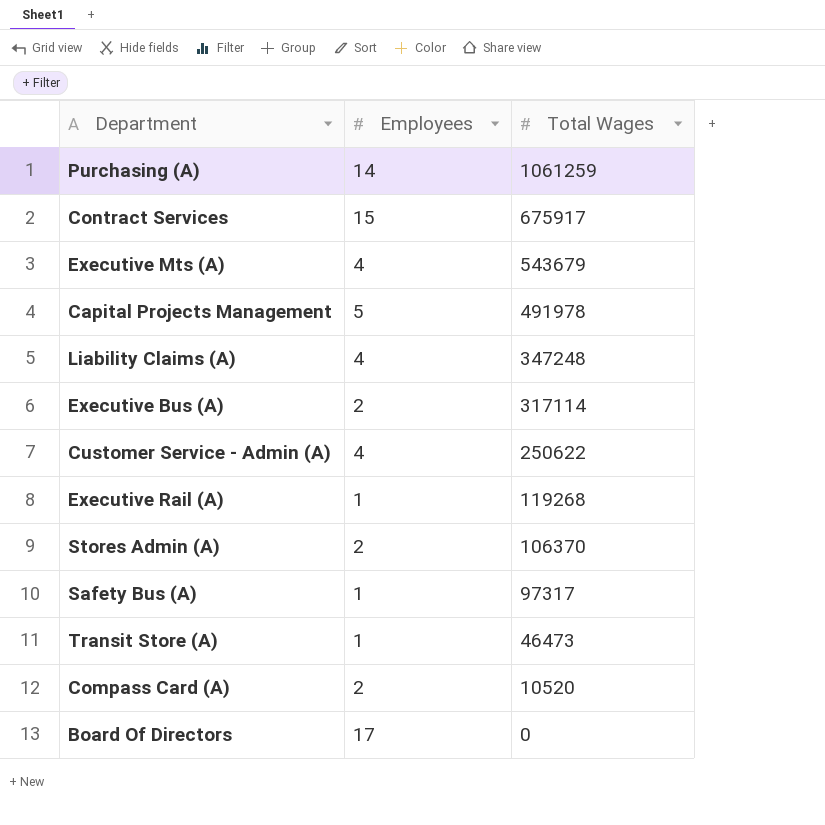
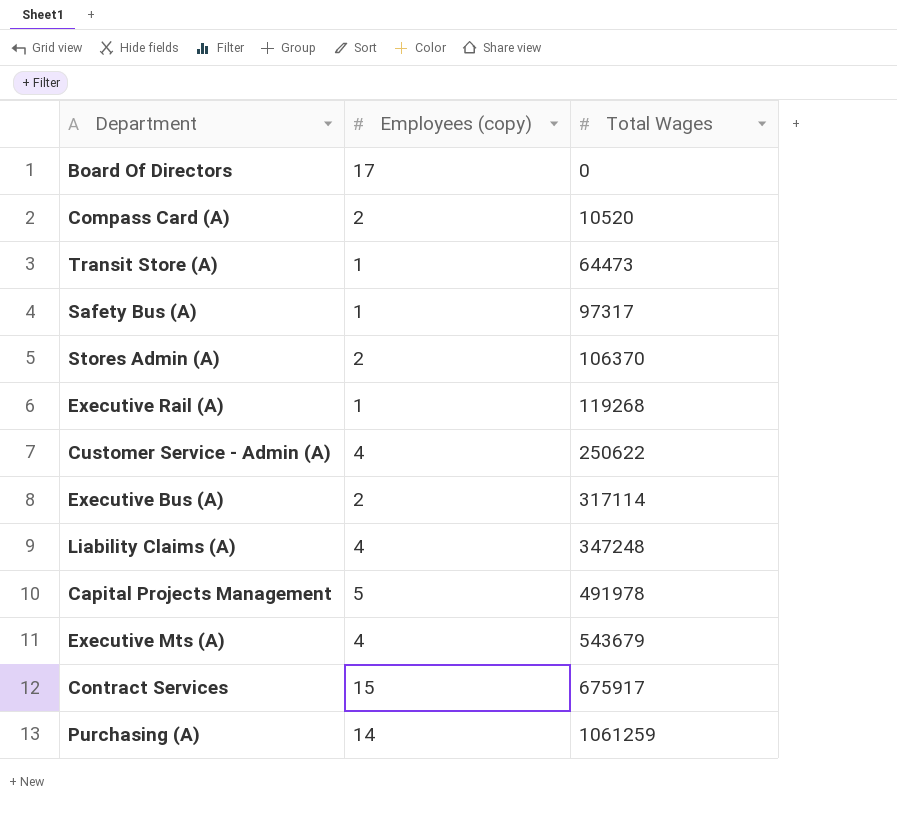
row order: Total Wages descending -> Total Wages ascending
column name: Employees -> Employees (copy)
Transit Store (A) | Total Wages: 46473 -> 64473

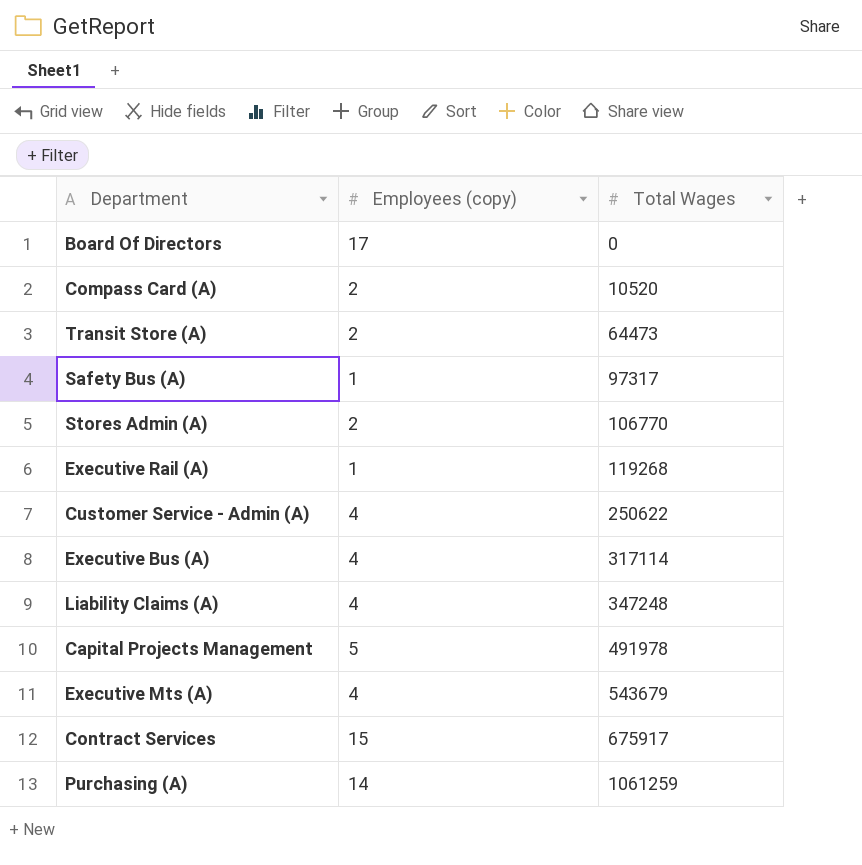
Transit Store (A) | Employees (copy): 1 -> 2
Stores Admin (A) | Total Wages: 106370 -> 106770
Executive Bus (A) | Employees (copy): 2 -> 4

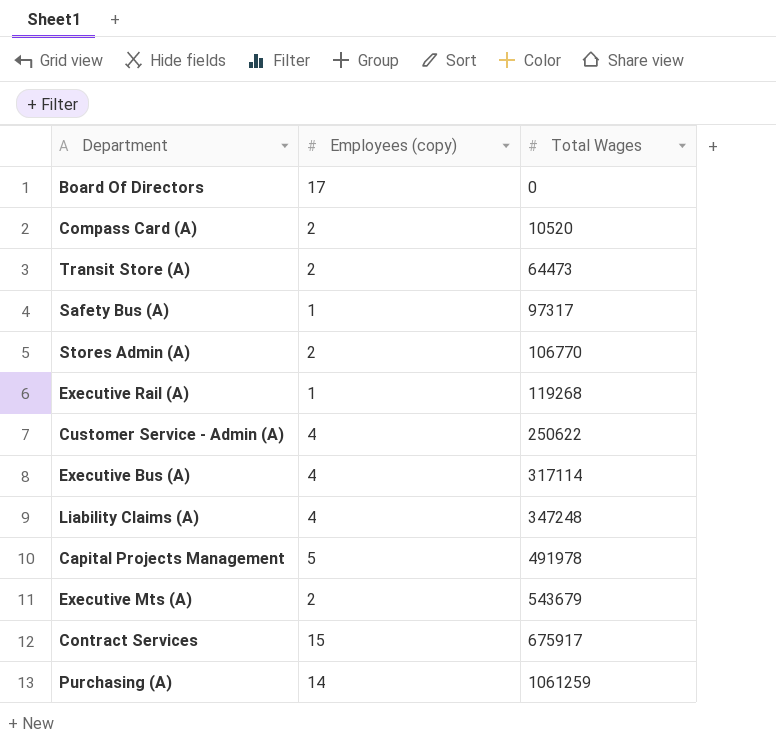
Executive Mts (A) | Employees (copy): 4 -> 2

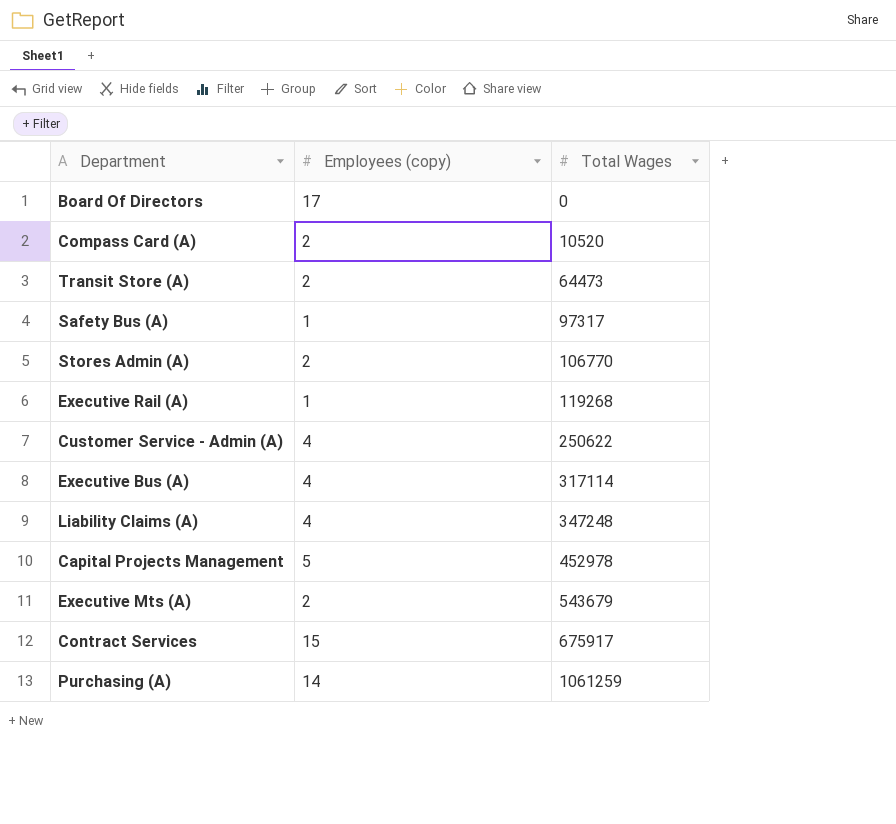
Capital Projects Management | Total Wages: 491978 -> 452978

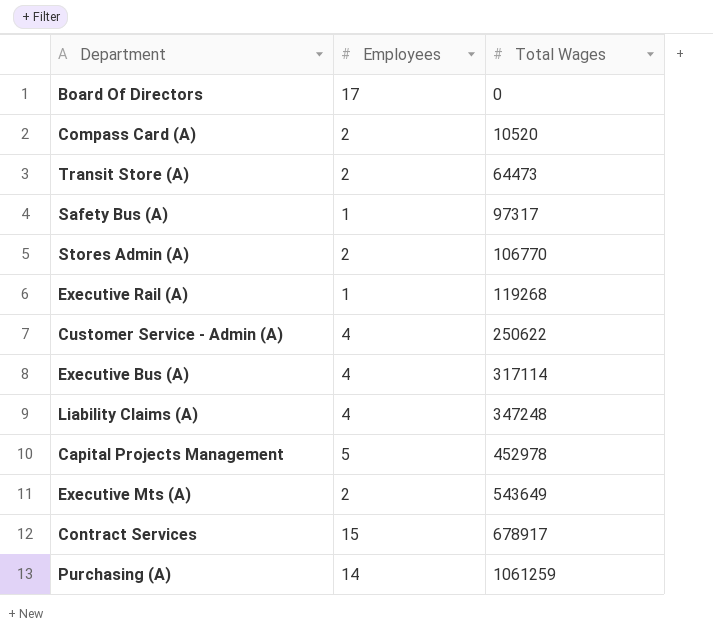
column name: Employees (copy) -> Employees
Executive Mts (A) | Total Wages: 543679 -> 543649
Contract Services | Total Wages: 675917 -> 678917

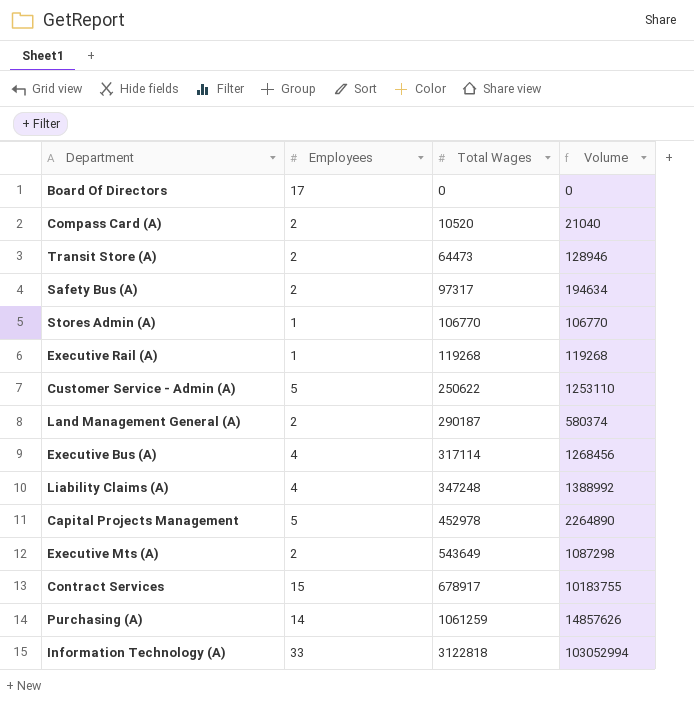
column Volume | formula: none -> [Employees] * [Total Wages]
Safety Bus (A) | Employees: 1 -> 2
Stores Admin (A) | Employees: 2 -> 1
Customer Service - Admin (A) | Employees: 4 -> 5
row Land Management General (A): none -> 2 | 290187 | 580374
row Information Technology (A): none -> 33 | 3122818 | 103052994

